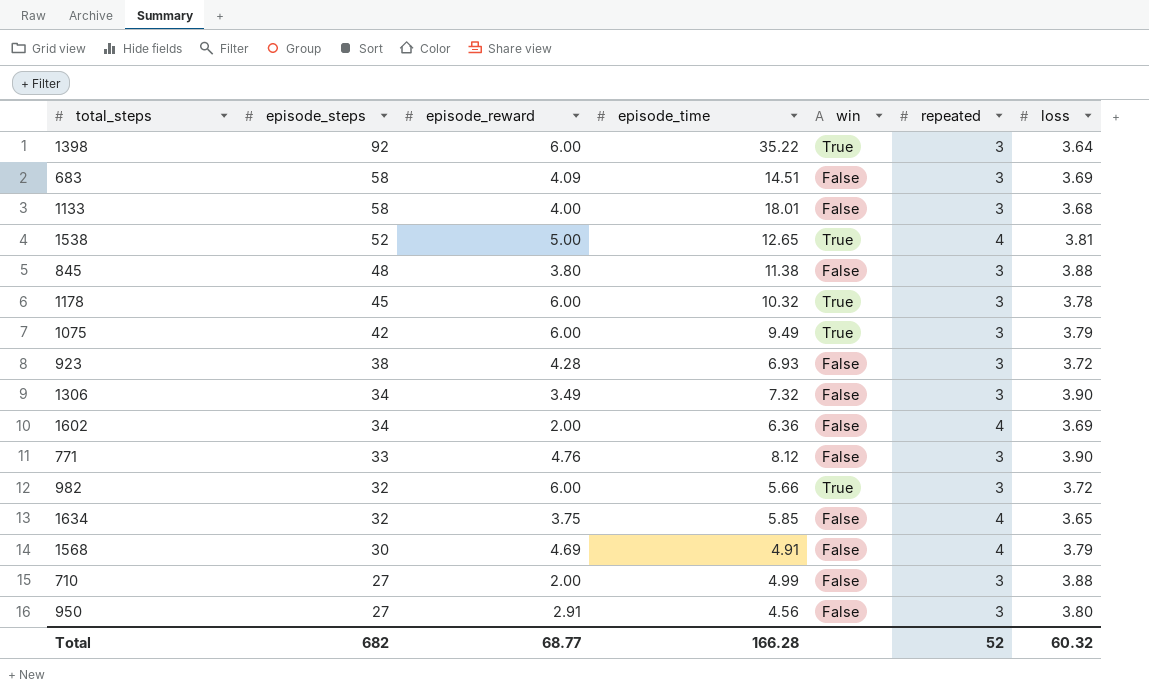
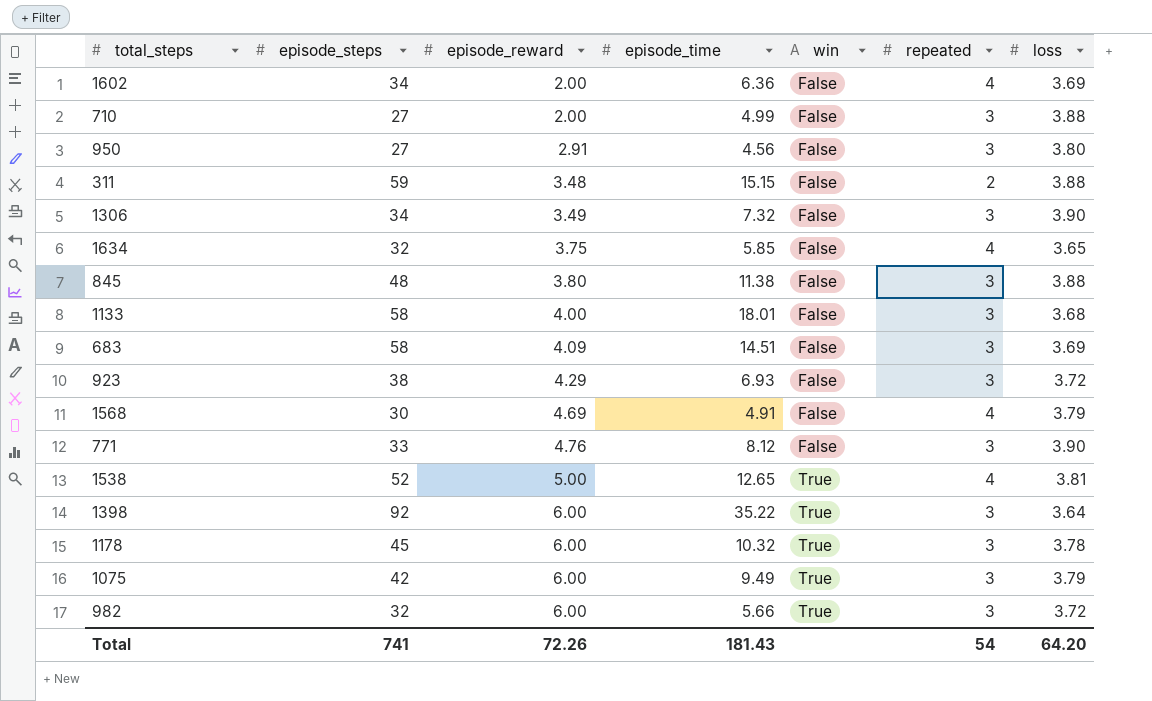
row order: episode_steps descending -> episode_reward ascending
row 311: none -> 59 | 3.48 | 15.15 | False | 2 | 3.88
923 | episode_reward: 4.28 -> 4.29
Total | episode_steps: 682 -> 741
Total | episode_reward: 68.77 -> 72.26
Total | episode_time: 166.28 -> 181.43
Total | repeated: 52 -> 54
Total | loss: 60.32 -> 64.20

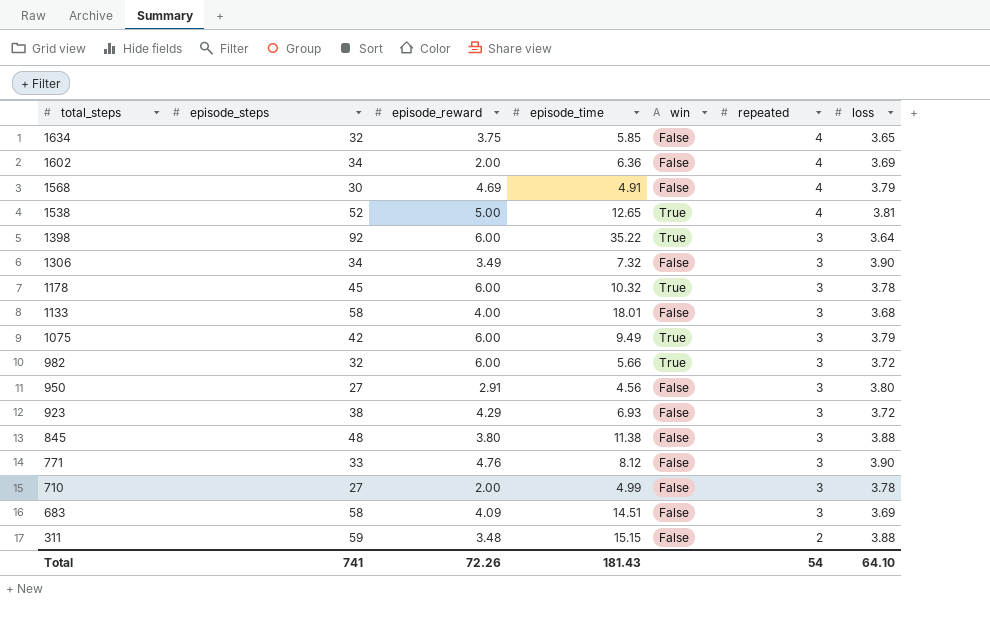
row order: episode_reward ascending -> total_steps descending
710 | loss: 3.88 -> 3.78
Total | loss: 64.20 -> 64.10

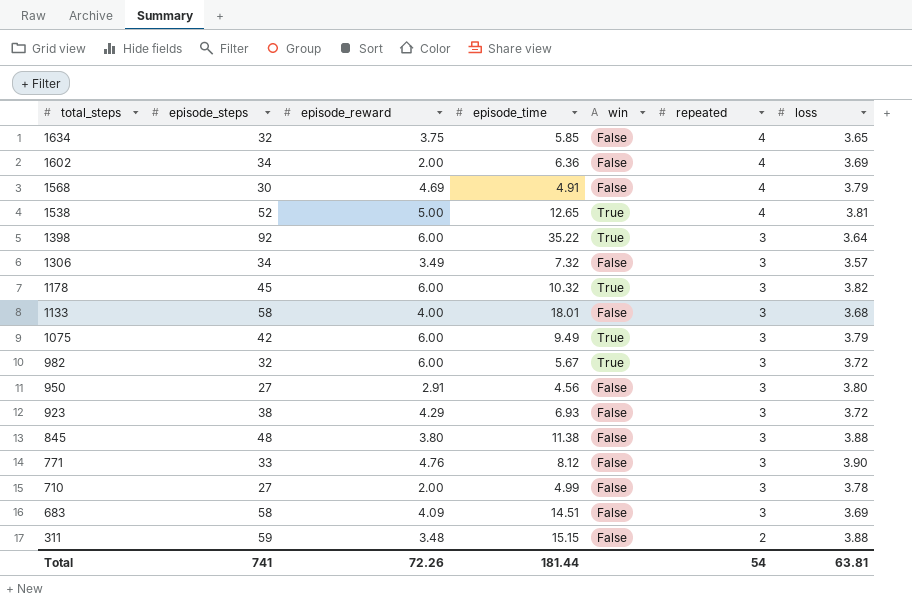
1306 | loss: 3.90 -> 3.57
1178 | loss: 3.78 -> 3.82
982 | episode_time: 5.66 -> 5.67
Total | episode_time: 181.43 -> 181.44
Total | loss: 64.10 -> 63.81

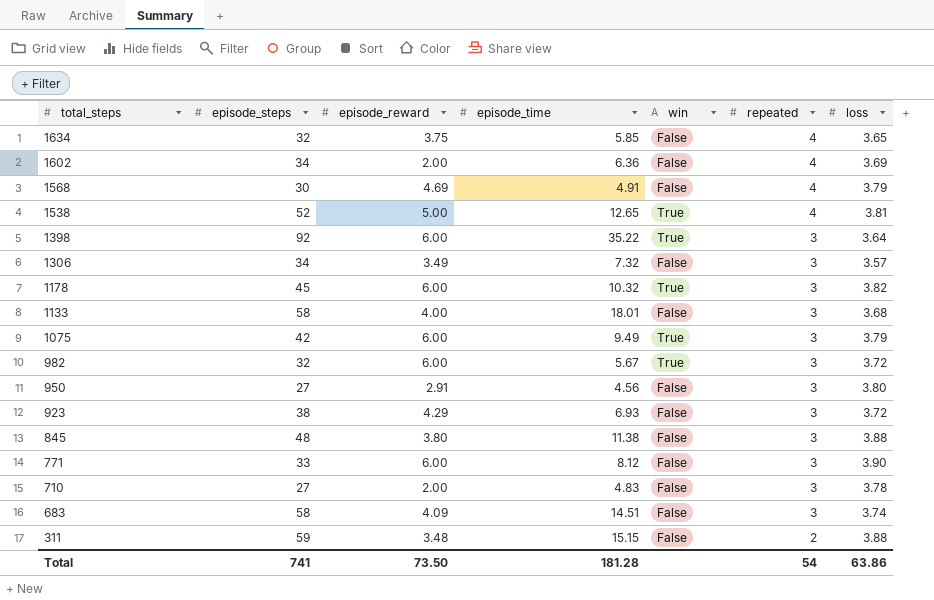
771 | episode_reward: 4.76 -> 6.00
710 | episode_time: 4.99 -> 4.83
683 | loss: 3.69 -> 3.74
Total | episode_reward: 72.26 -> 73.50
Total | episode_time: 181.44 -> 181.28
Total | loss: 63.81 -> 63.86

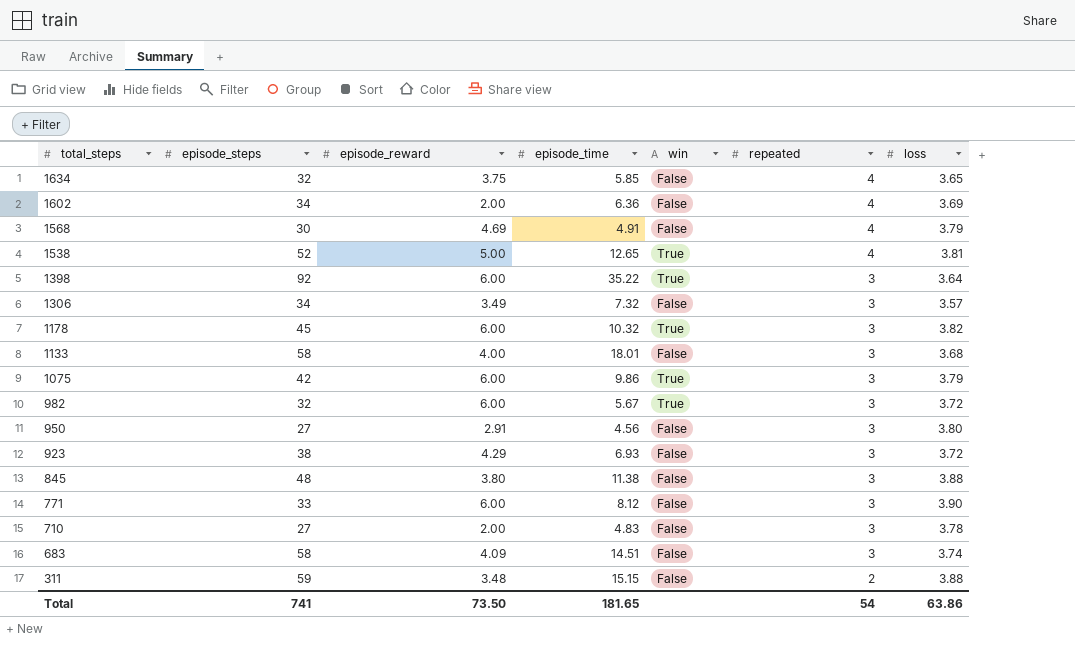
1075 | episode_time: 9.49 -> 9.86
Total | episode_time: 181.28 -> 181.65

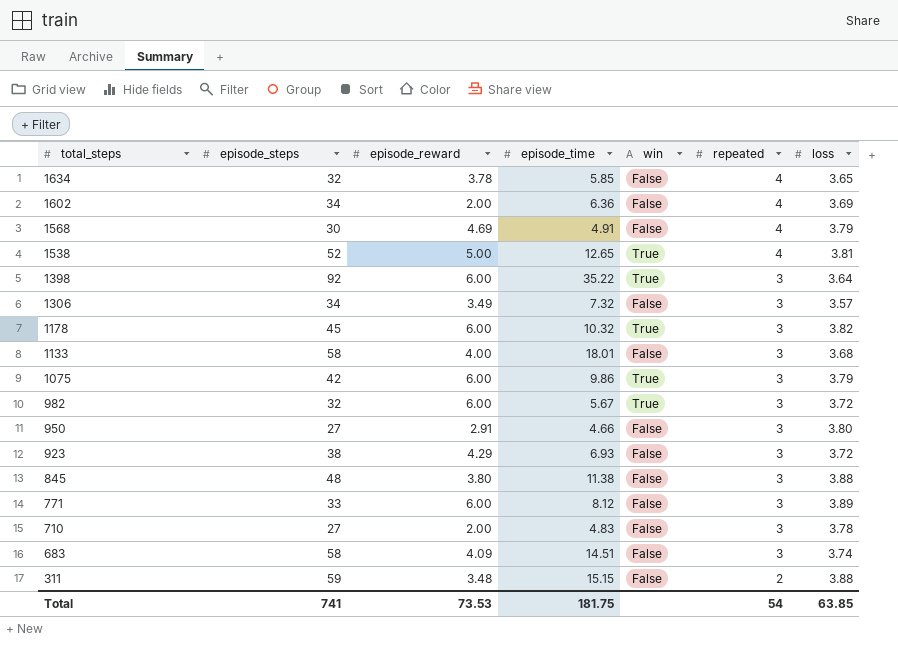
1634 | episode_reward: 3.75 -> 3.78
950 | episode_time: 4.56 -> 4.66
771 | loss: 3.90 -> 3.89
Total | episode_reward: 73.50 -> 73.53
Total | episode_time: 181.65 -> 181.75
Total | loss: 63.86 -> 63.85

